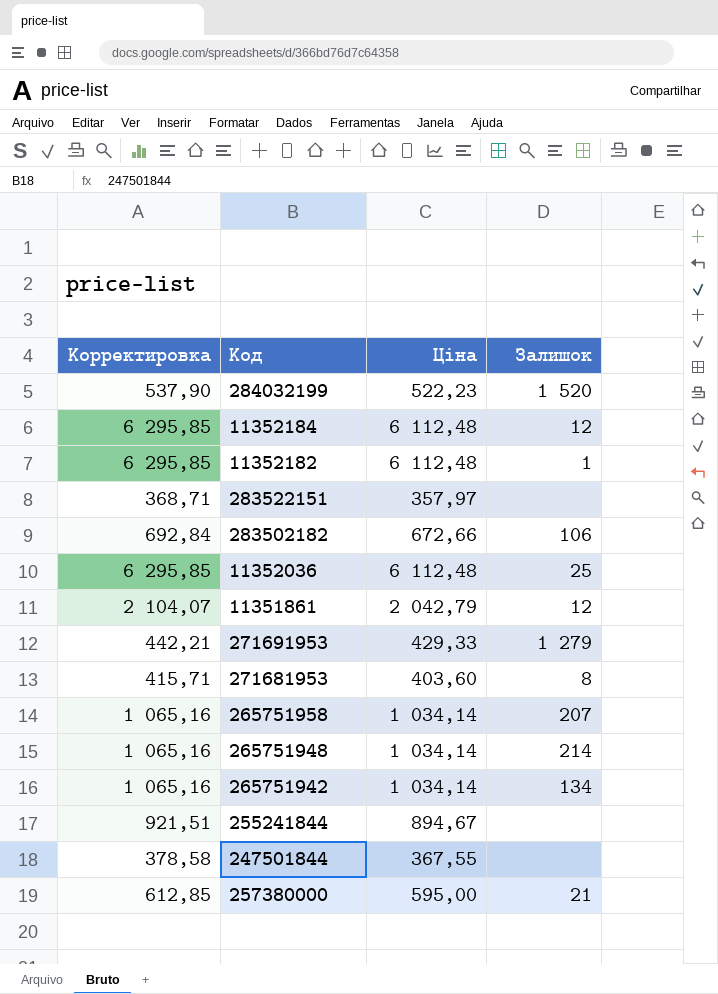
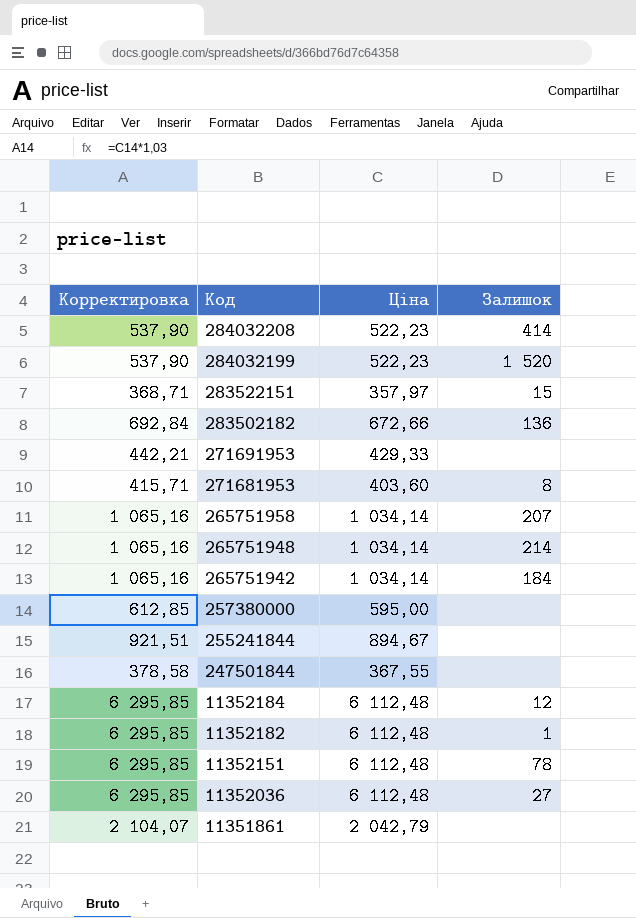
row order: none -> Код descending
row 284032208: none -> 537,90 | 522,23 | 414
283522151 | Залишок: none -> 15
283502182 | Залишок: 106 -> 136
271691953 | Залишок: 1 279 -> none
265751942 | Залишок: 134 -> 184
257380000 | Залишок: 21 -> none
row 11352151: none -> 6 295,85 | 6 112,48 | 78
11352036 | Залишок: 25 -> 27
11351861 | Залишок: 12 -> none

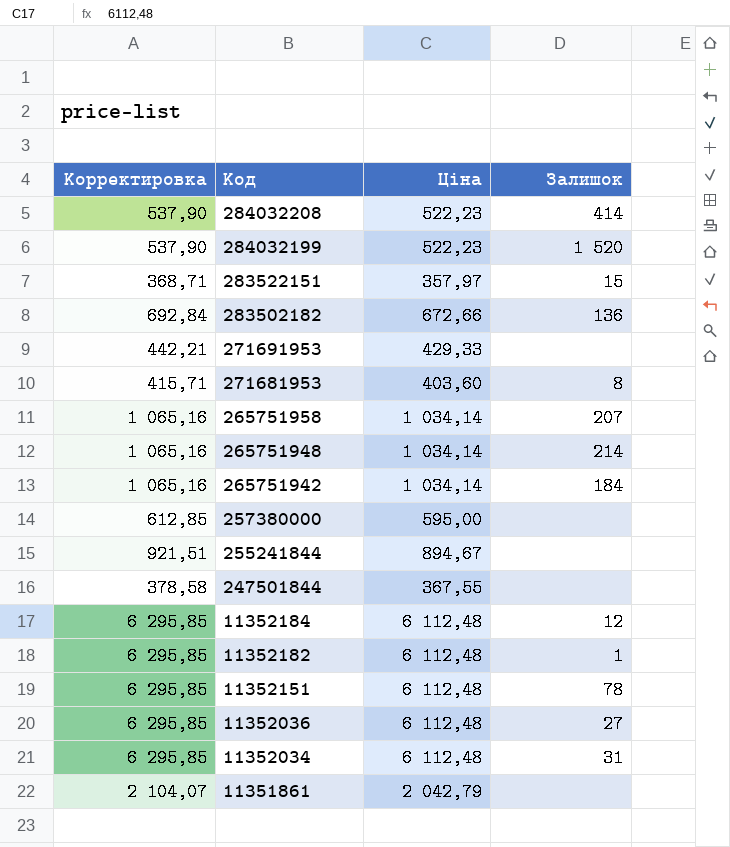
row 11352034: none -> 6 295,85 | 6 112,48 | 31

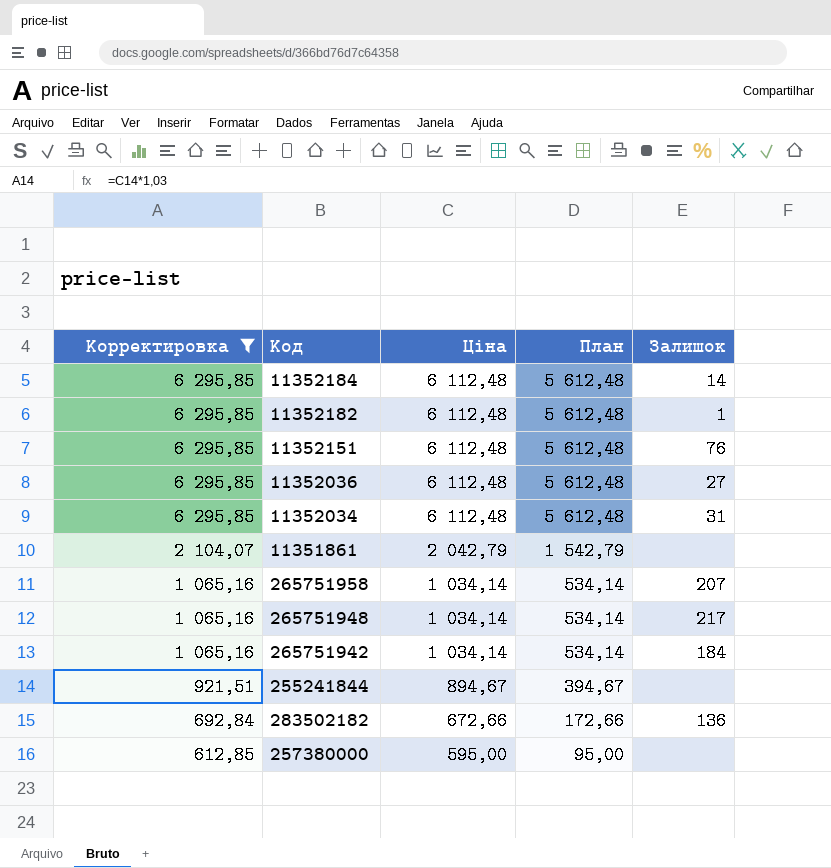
filter: none -> Корректировка >= 612,85
row order: Код descending -> Корректировка descending
column План | formula: none -> [Ціна] - 500
11352184 | Залишок: 12 -> 14
11352151 | Залишок: 78 -> 76
265751948 | Залишок: 214 -> 217

